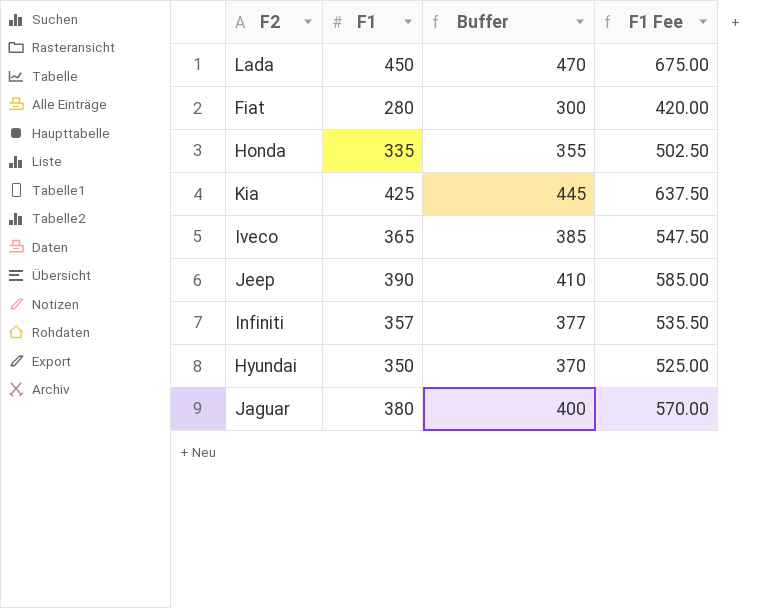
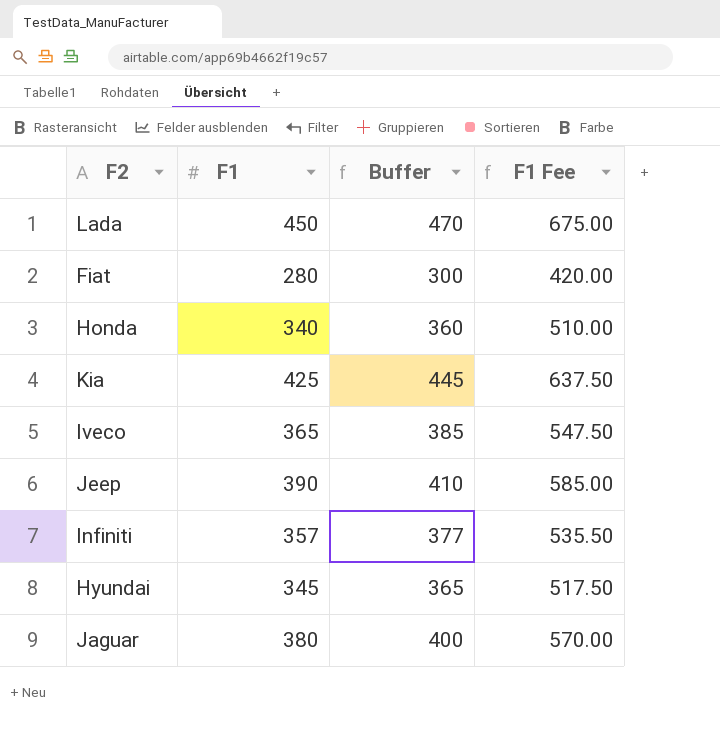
Honda | F1: 335 -> 340
Honda | Buffer: 355 -> 360
Honda | F1 Fee: 502.50 -> 510.00
Hyundai | F1: 350 -> 345
Hyundai | Buffer: 370 -> 365
Hyundai | F1 Fee: 525.00 -> 517.50

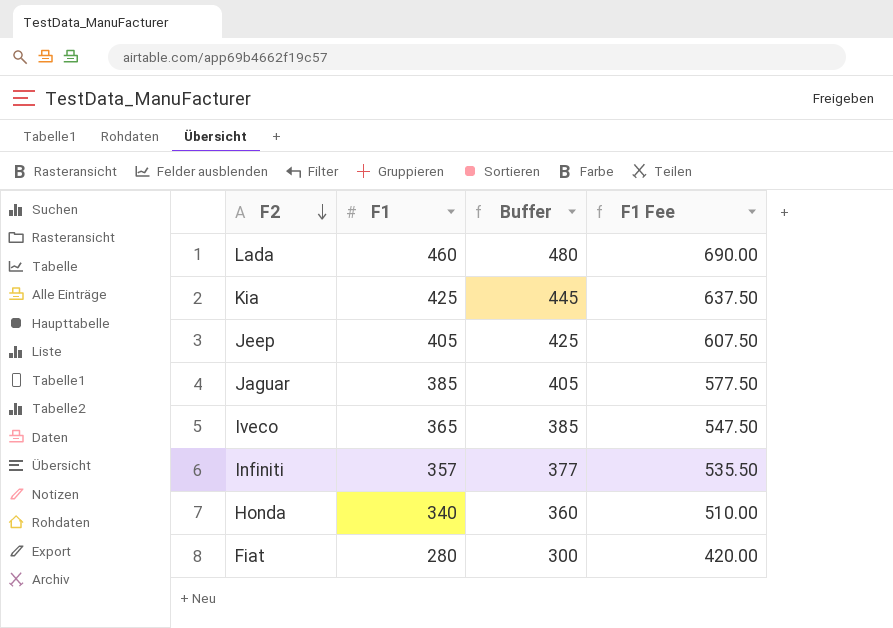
row order: none -> F2 descending
row Hyundai: 345 | 365 | 517.50 -> none
Lada | F1: 450 -> 460
Lada | Buffer: 470 -> 480
Lada | F1 Fee: 675.00 -> 690.00
Jeep | F1: 390 -> 405
Jeep | Buffer: 410 -> 425
Jeep | F1 Fee: 585.00 -> 607.50
Jaguar | F1: 380 -> 385
Jaguar | Buffer: 400 -> 405
Jaguar | F1 Fee: 570.00 -> 577.50

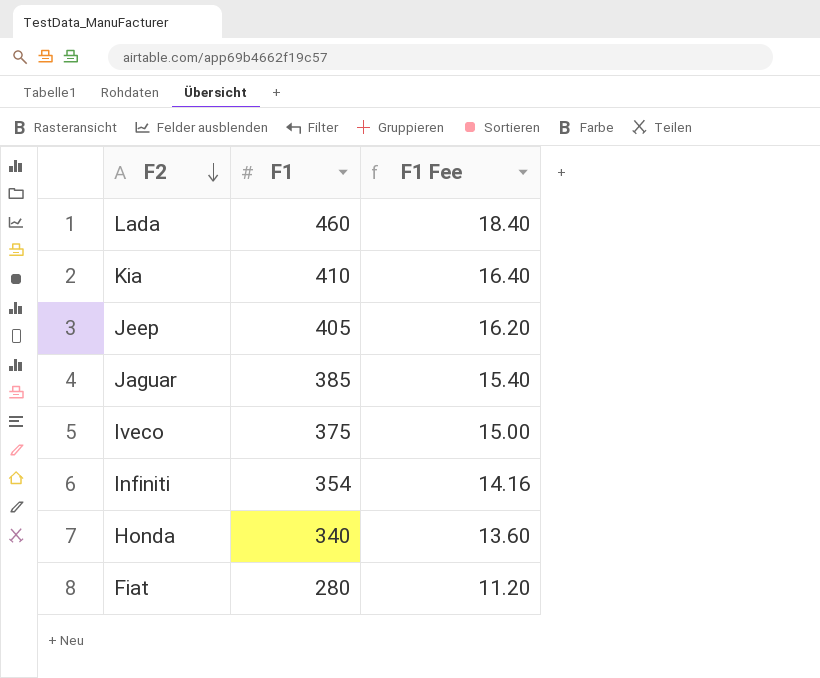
column Buffer | formula: [F1] + 20 -> none
column F1 Fee | formula: [F1] * 1.5 -> [F1] * 0.04
Kia | F1: 425 -> 410
Iveco | F1: 365 -> 375
Infiniti | F1: 357 -> 354

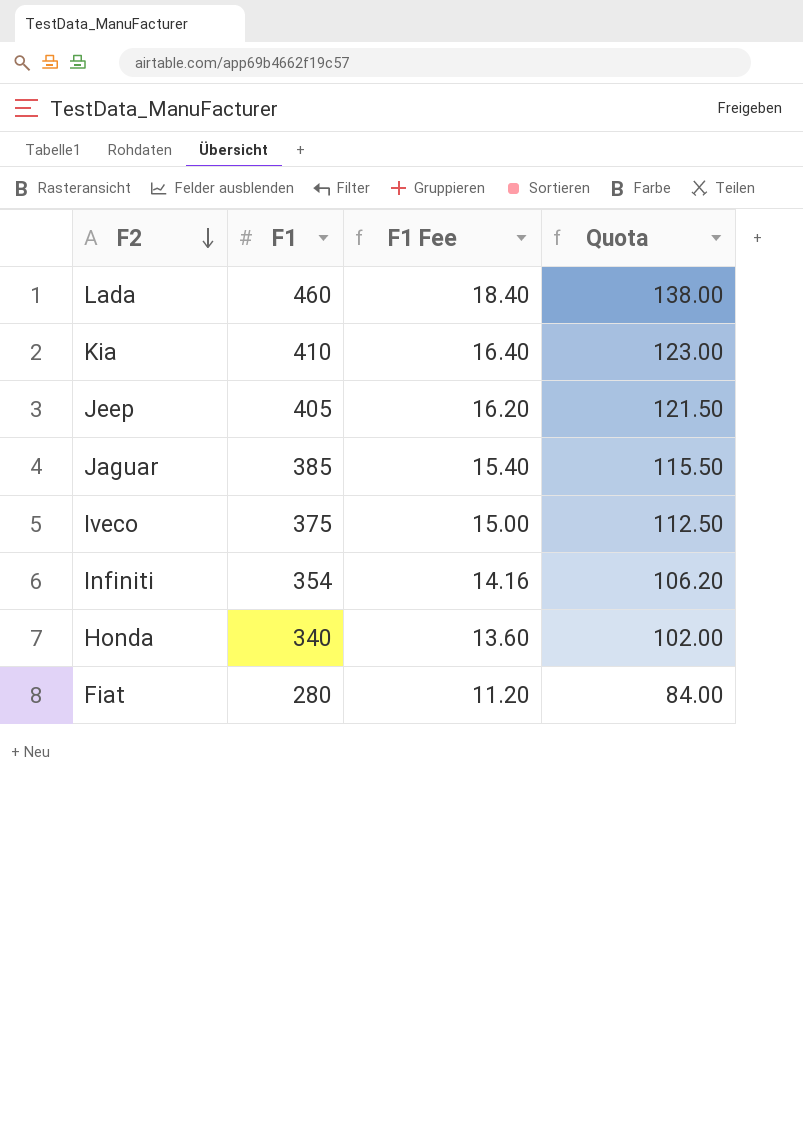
column Quota | formula: none -> [F1] * 0.3

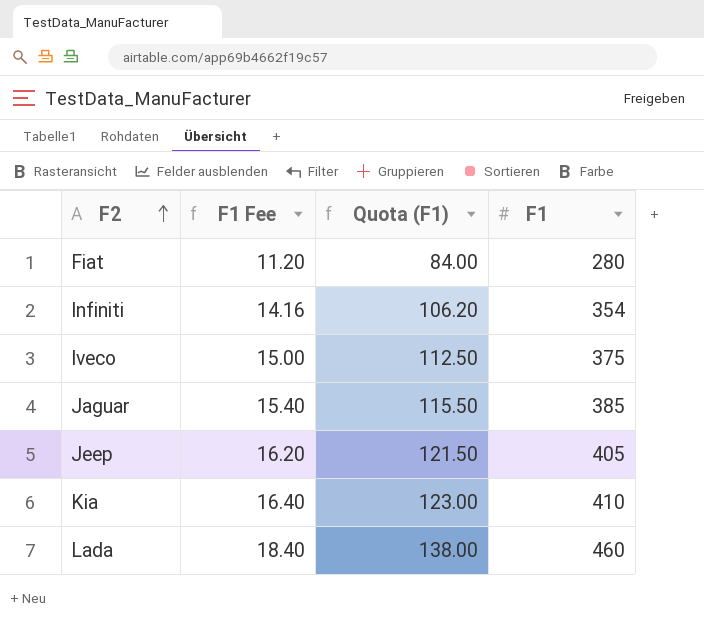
row order: F2 descending -> F2 ascending
column name: Quota -> Quota (F1)
column F1 | position: 2 -> 4
row Honda: 340 | 13.60 | 102.00 -> none

